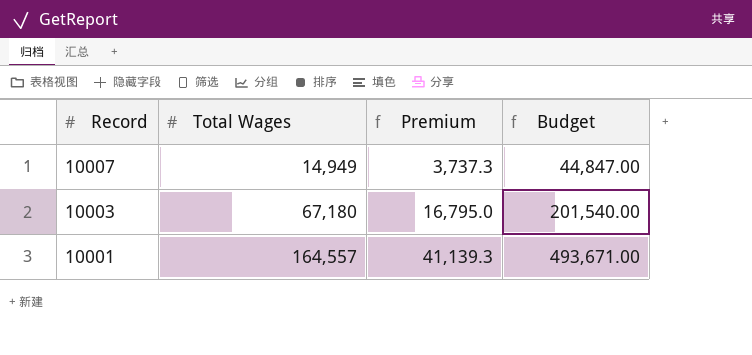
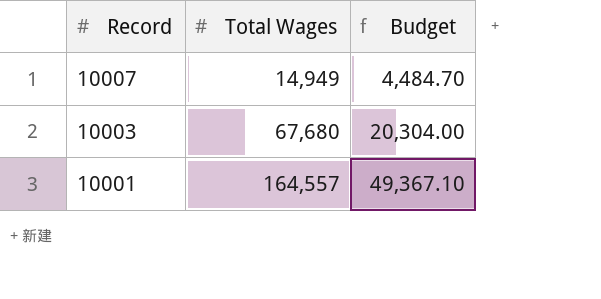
column Premium | formula: [Total Wages] * 0.25 -> none
column Budget | formula: [Total Wages] * 3 -> [Total Wages] * 0.3
10003 | Total Wages: 67,180 -> 67,680

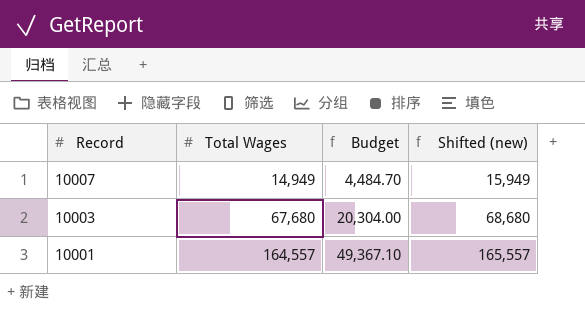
column Shifted (new) | formula: none -> [Total Wages] + 1000

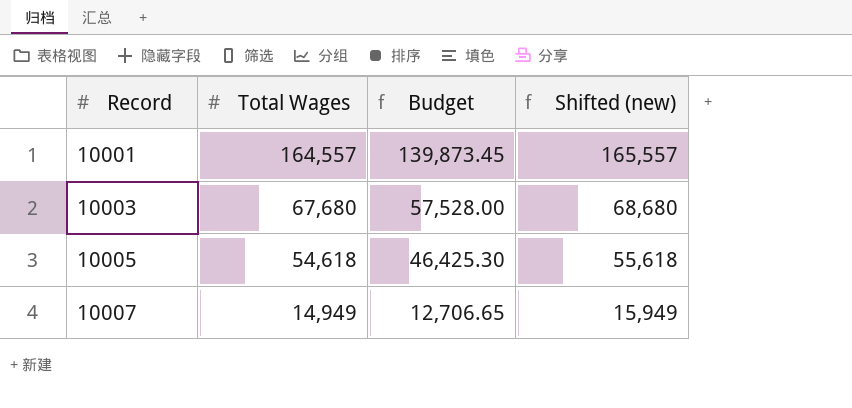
row order: Record descending -> Record ascending
column Budget | formula: [Total Wages] * 0.3 -> [Total Wages] * 0.85
row 10005: none -> 54,618 | 46,425.30 | 55,618

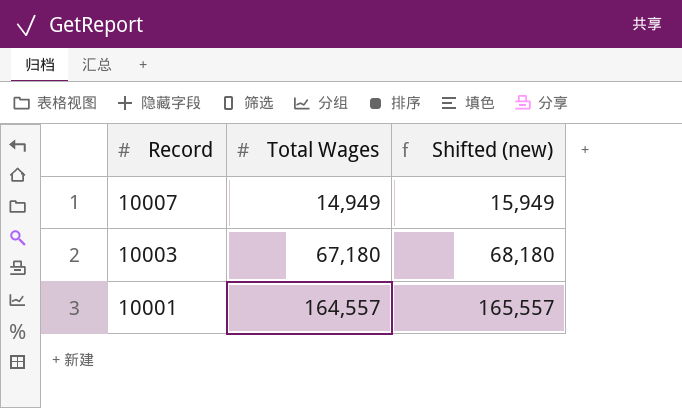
row order: Record ascending -> Record descending
column Budget | formula: [Total Wages] * 0.85 -> none
row 10005: 54,618 | 46,425.30 | 55,618 -> none
10003 | Total Wages: 67,680 -> 67,180
10003 | Shifted (new): 68,680 -> 68,180

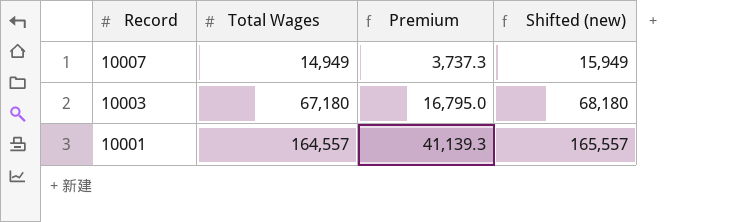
column Premium | formula: none -> [Total Wages] * 0.25

